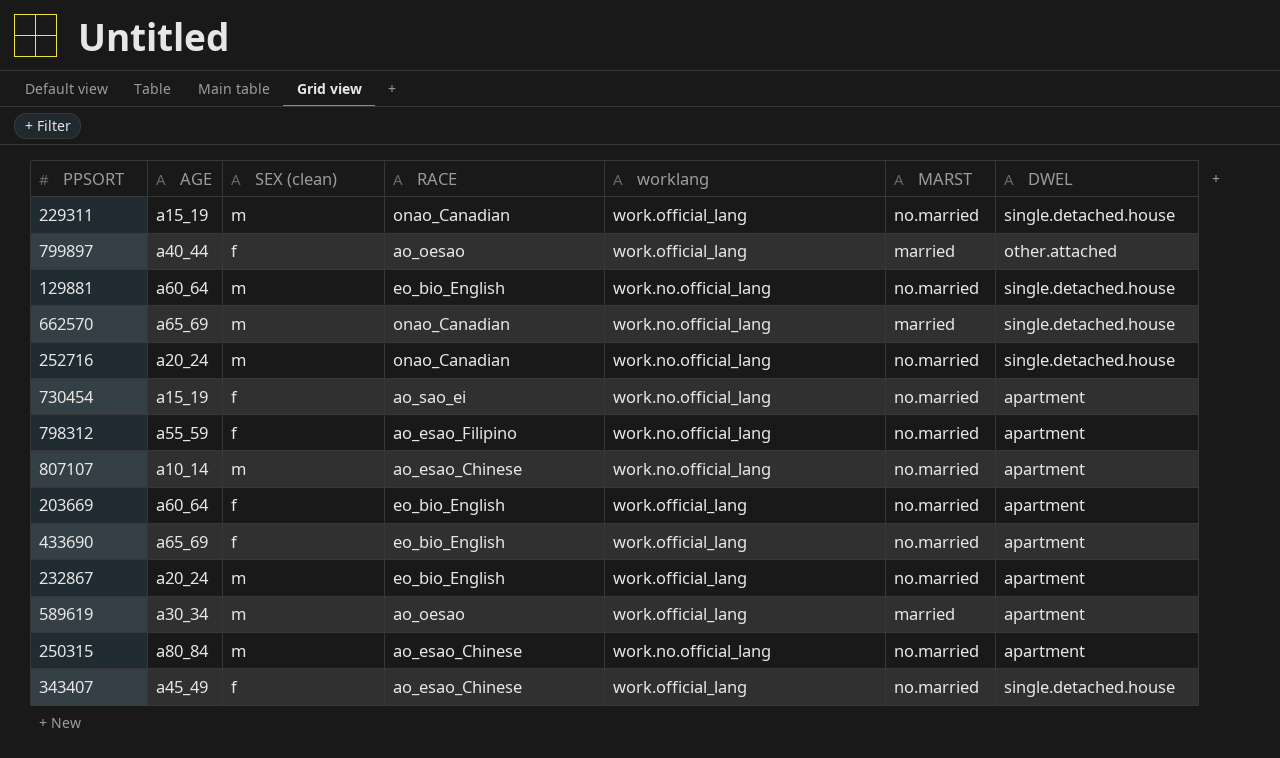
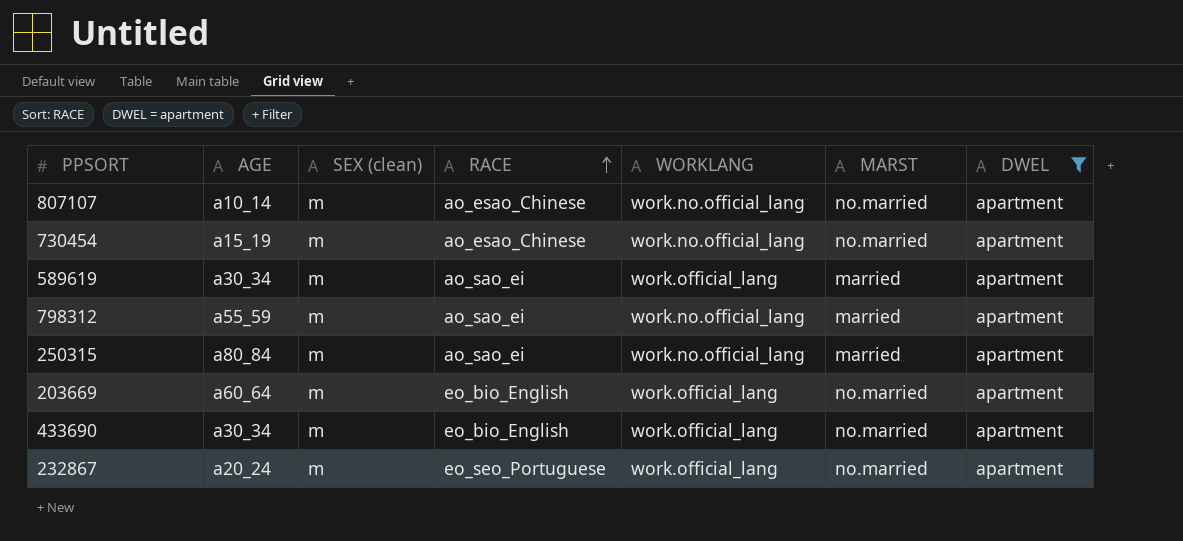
filter: none -> DWEL = apartment
row order: none -> RACE ascending
column name: worklang -> WORKLANG
730454 | SEX (clean): f -> m
730454 | RACE: ao_sao_ei -> ao_esao_Chinese
589619 | RACE: ao_oesao -> ao_sao_ei
798312 | SEX (clean): f -> m
798312 | RACE: ao_esao_Filipino -> ao_sao_ei
798312 | MARST: no.married -> married
250315 | RACE: ao_esao_Chinese -> ao_sao_ei
250315 | MARST: no.married -> married
203669 | SEX (clean): f -> m
433690 | AGE: a65_69 -> a30_34
433690 | SEX (clean): f -> m
232867 | RACE: eo_bio_English -> eo_seo_Portuguese

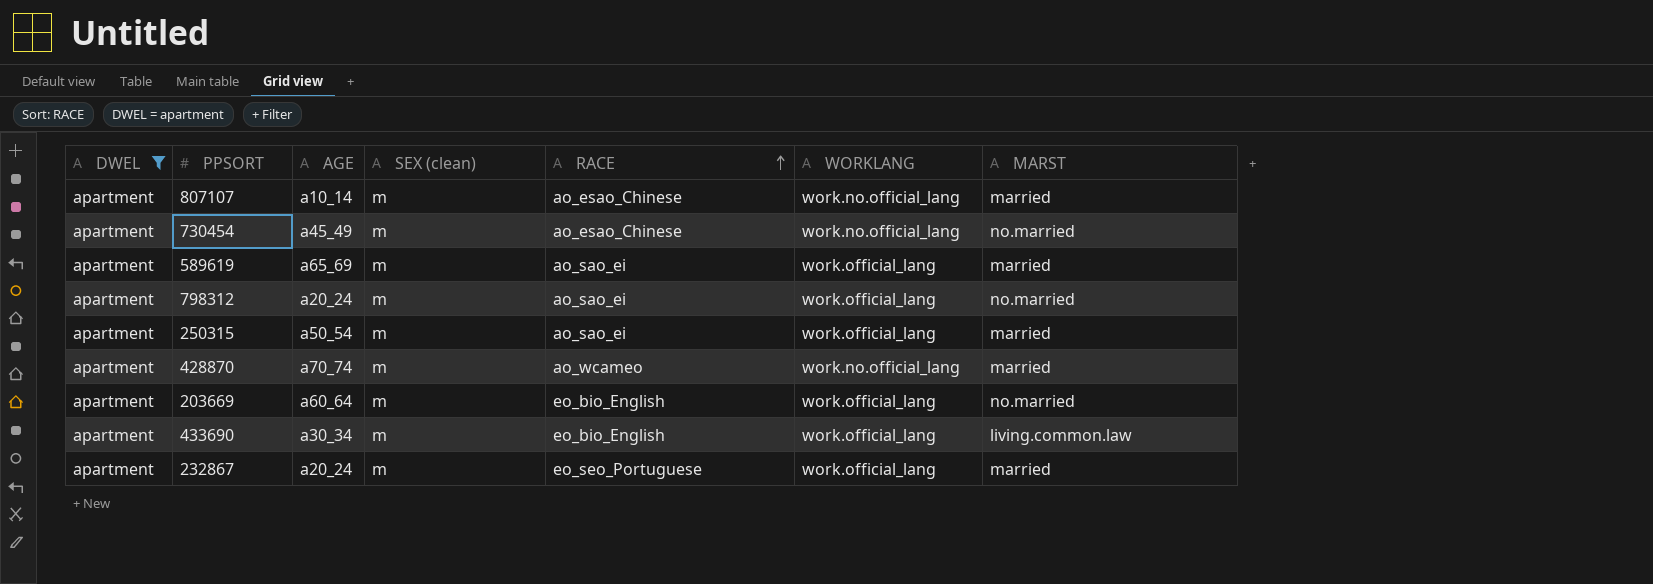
column DWEL | position: 7 -> 1
807107 | MARST: no.married -> married
730454 | AGE: a15_19 -> a45_49
589619 | AGE: a30_34 -> a65_69
798312 | AGE: a55_59 -> a20_24
798312 | WORKLANG: work.no.official_lang -> work.official_lang
798312 | MARST: married -> no.married
250315 | AGE: a80_84 -> a50_54
250315 | WORKLANG: work.no.official_lang -> work.official_lang
row 428870: none -> apartment | a70_74 | m | ao_wcameo | work.no.official_lang | married
433690 | MARST: no.married -> living.common.law
232867 | MARST: no.married -> married

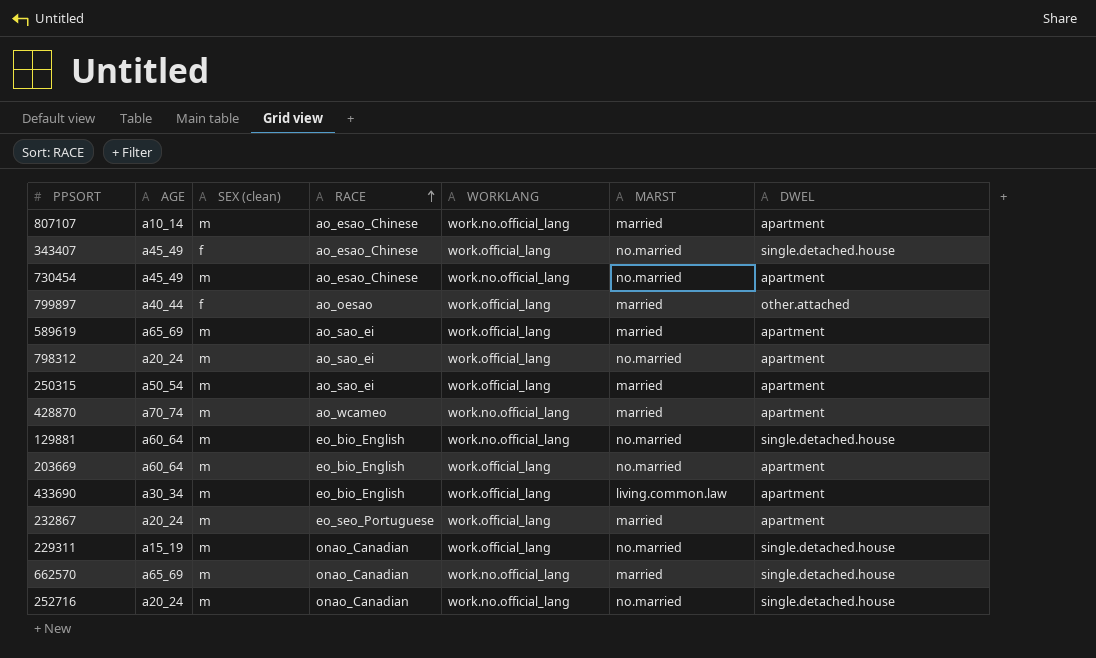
filter: DWEL = apartment -> none
column DWEL | position: 1 -> 7

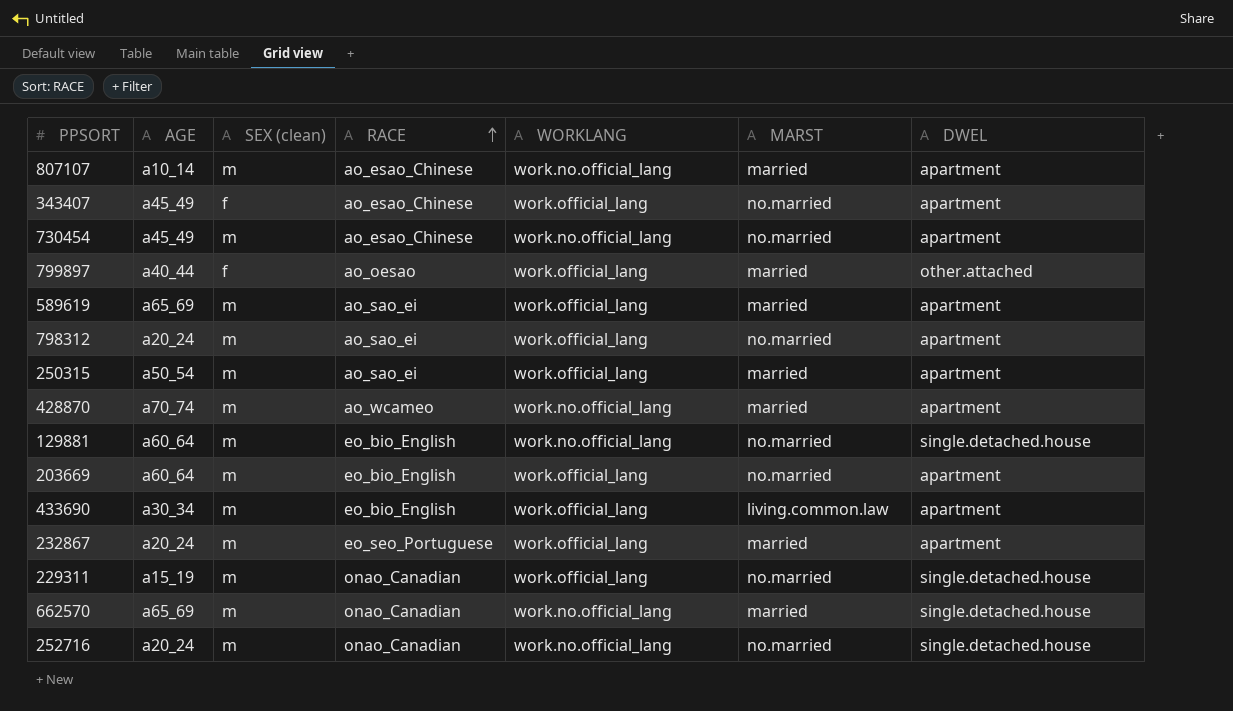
343407 | DWEL: single.detached.house -> apartment

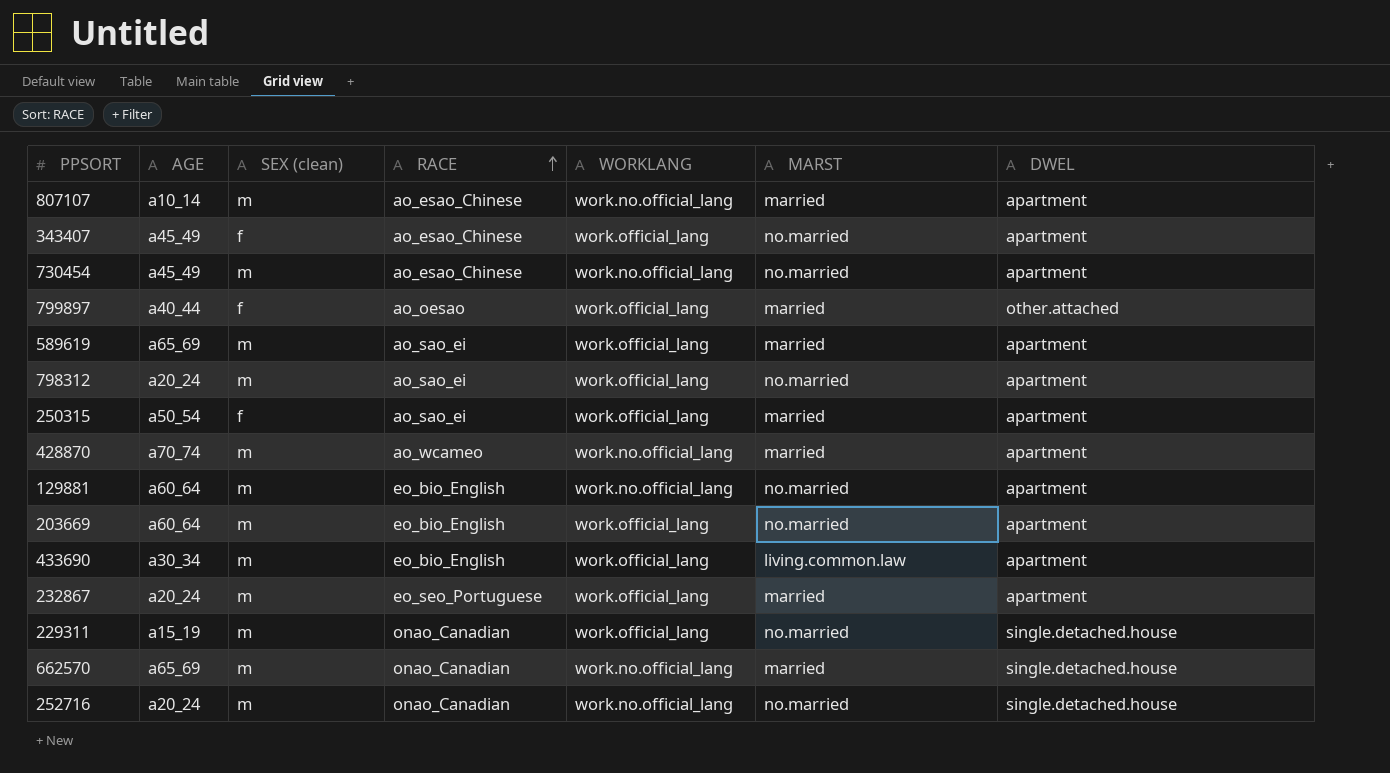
250315 | SEX (clean): m -> f
129881 | DWEL: single.detached.house -> apartment

